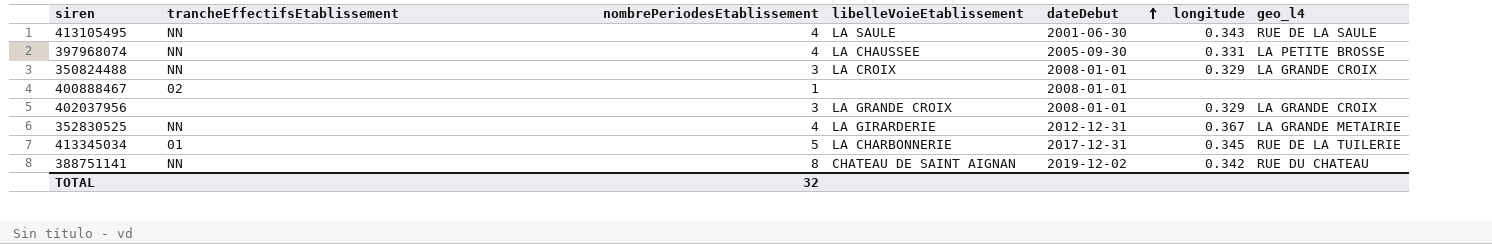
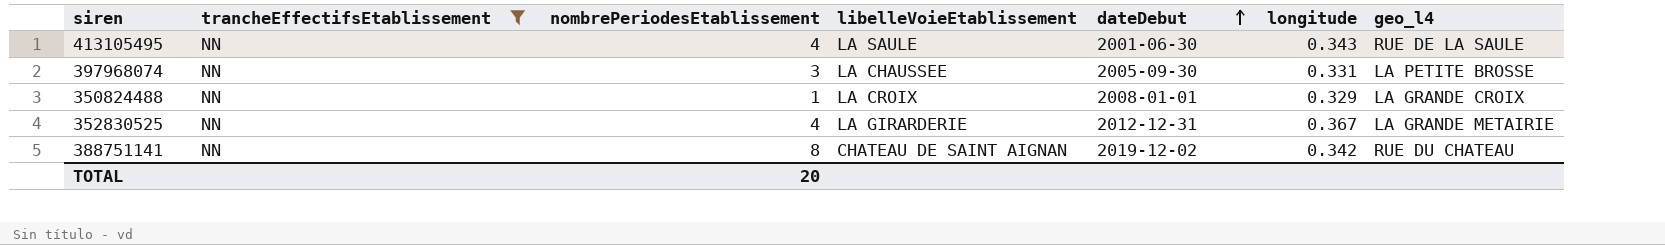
filter: none -> trancheEffectifsEtablissement = NN
397968074 | nombrePeriodesEtablissement: 4 -> 3
350824488 | nombrePeriodesEtablissement: 3 -> 1
TOTAL | nombrePeriodesEtablissement: 32 -> 20

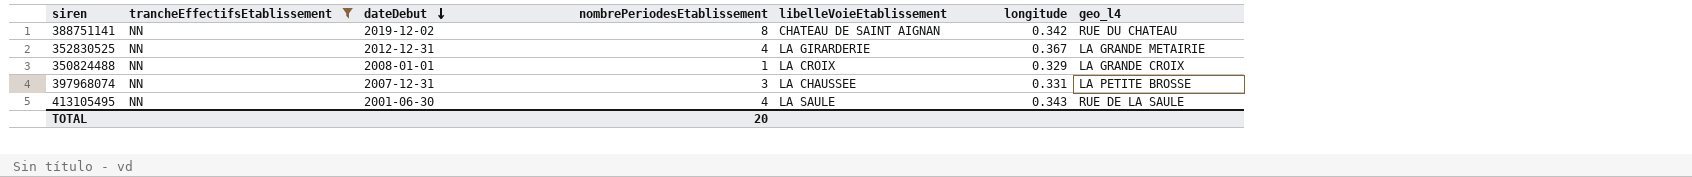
row order: dateDebut ascending -> dateDebut descending
column dateDebut | position: 5 -> 3
397968074 | dateDebut: 2005-09-30 -> 2007-12-31

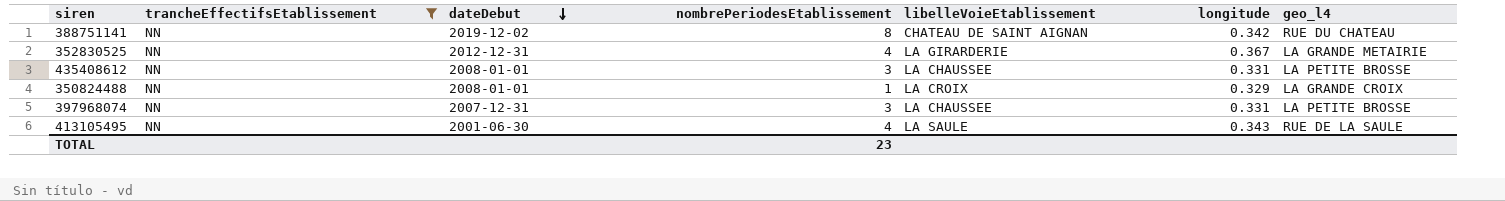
row 435408612: none -> NN | 2008-01-01 | 3 | LA CHAUSSEE | 0.331 | LA PETITE BROSSE
TOTAL | nombrePeriodesEtablissement: 20 -> 23

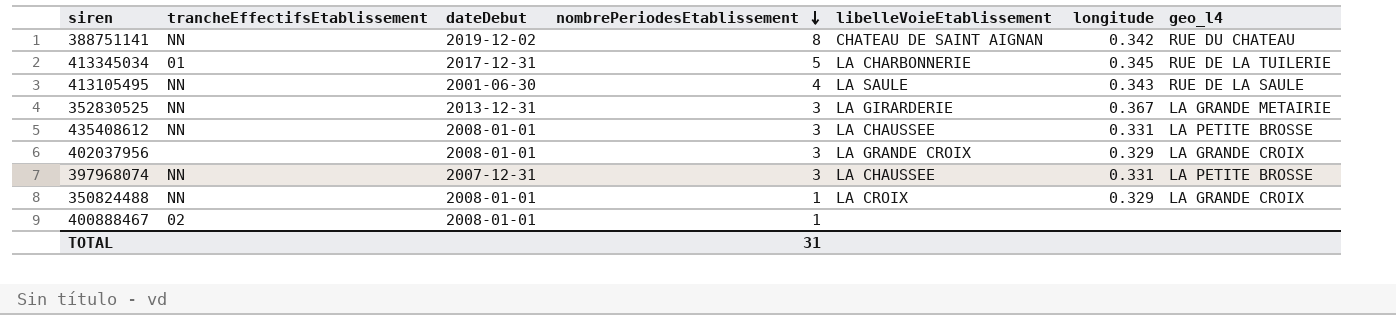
filter: trancheEffectifsEtablissement = NN -> none
row order: dateDebut descending -> nombrePeriodesEtablissement descending
352830525 | dateDebut: 2012-12-31 -> 2013-12-31
352830525 | nombrePeriodesEtablissement: 4 -> 3
TOTAL | nombrePeriodesEtablissement: 23 -> 31

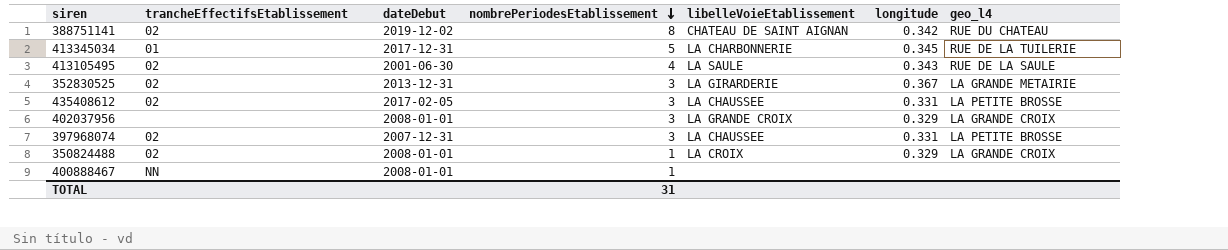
388751141 | trancheEffectifsEtablissement: NN -> 02
413105495 | trancheEffectifsEtablissement: NN -> 02
352830525 | trancheEffectifsEtablissement: NN -> 02
435408612 | trancheEffectifsEtablissement: NN -> 02
435408612 | dateDebut: 2008-01-01 -> 2017-02-05
397968074 | trancheEffectifsEtablissement: NN -> 02
350824488 | trancheEffectifsEtablissement: NN -> 02
400888467 | trancheEffectifsEtablissement: 02 -> NN

